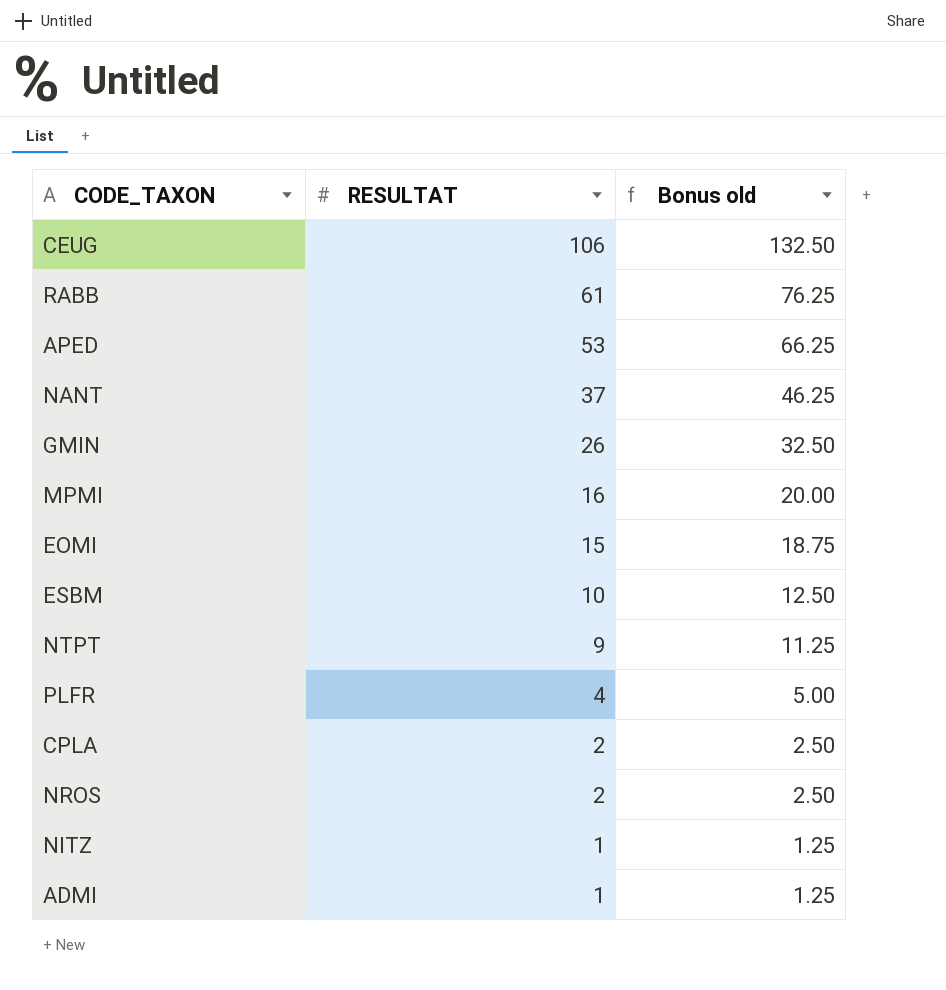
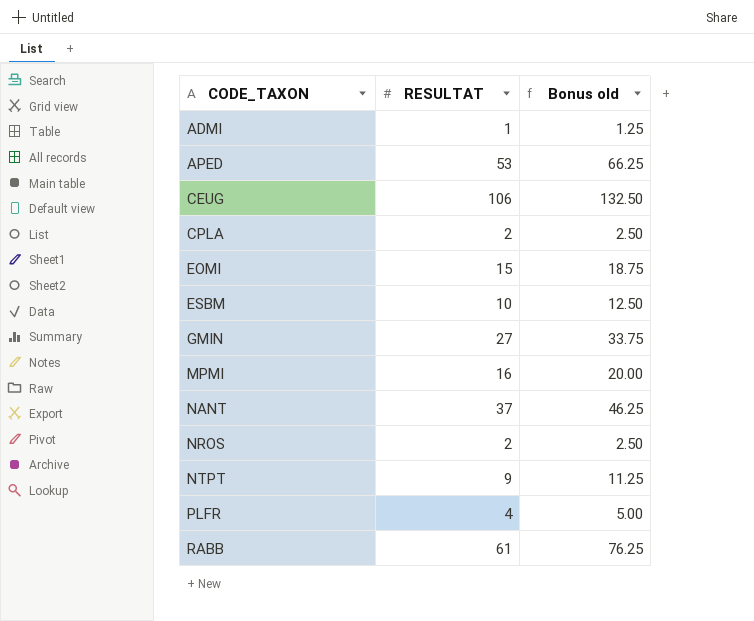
row order: RESULTAT descending -> CODE_TAXON ascending
row NITZ: 1 | 1.25 -> none
GMIN | RESULTAT: 26 -> 27
GMIN | Bonus old: 32.50 -> 33.75

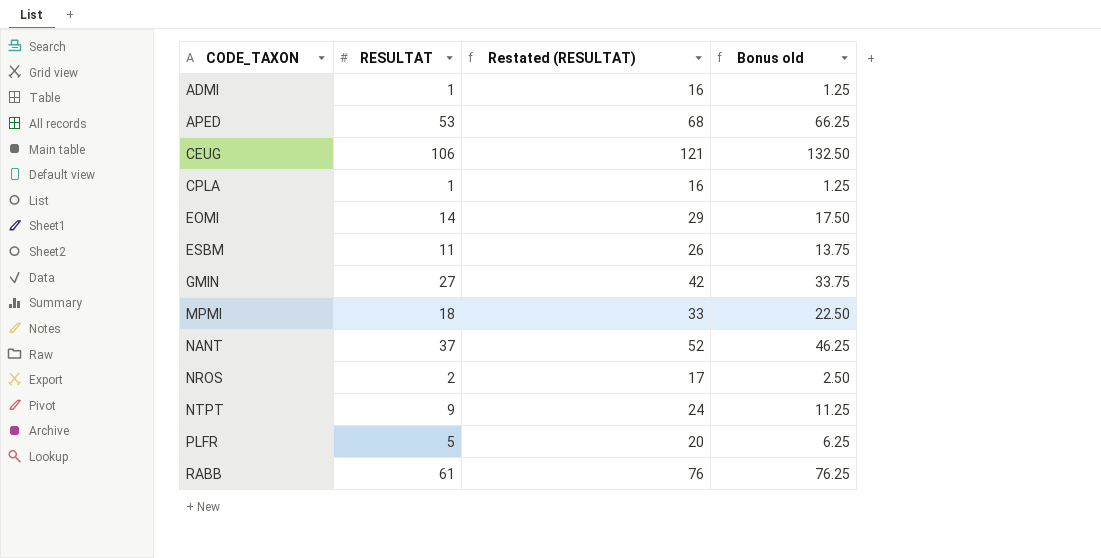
column Restated (RESULTAT) | formula: none -> [RESULTAT] + 15
CPLA | RESULTAT: 2 -> 1
CPLA | Bonus old: 2.50 -> 1.25
EOMI | RESULTAT: 15 -> 14
EOMI | Bonus old: 18.75 -> 17.50
ESBM | RESULTAT: 10 -> 11
ESBM | Bonus old: 12.50 -> 13.75
MPMI | RESULTAT: 16 -> 18
MPMI | Bonus old: 20.00 -> 22.50
PLFR | RESULTAT: 4 -> 5
PLFR | Bonus old: 5.00 -> 6.25

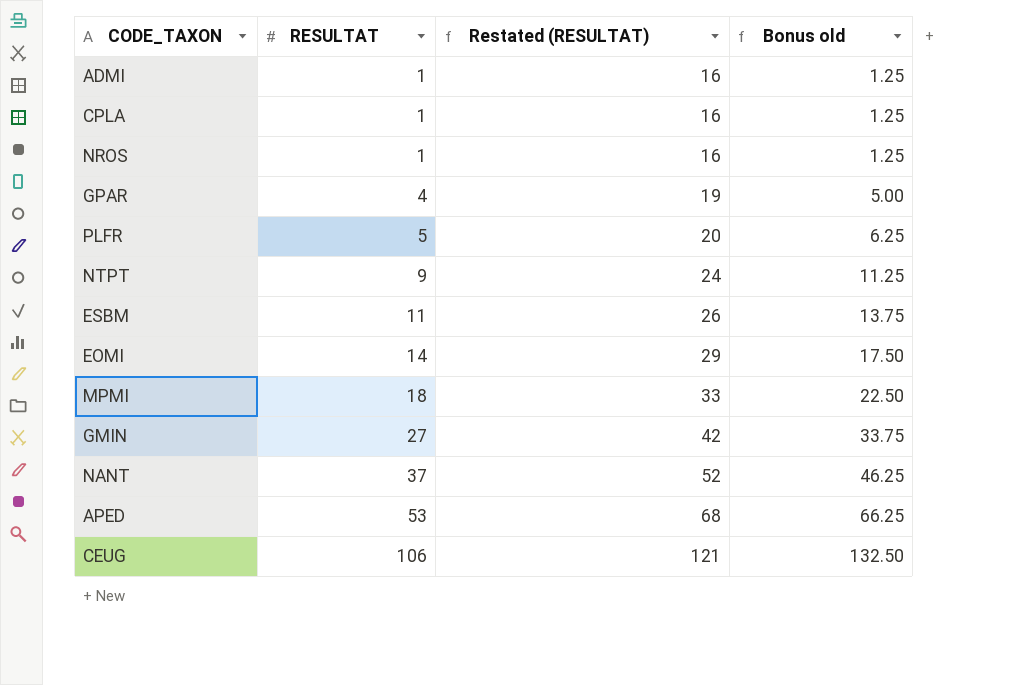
row order: CODE_TAXON ascending -> RESULTAT ascending
row RABB: 61 | 76 | 76.25 -> none
NROS | RESULTAT: 2 -> 1
NROS | Restated (RESULTAT): 17 -> 16
NROS | Bonus old: 2.50 -> 1.25
row GPAR: none -> 4 | 19 | 5.00

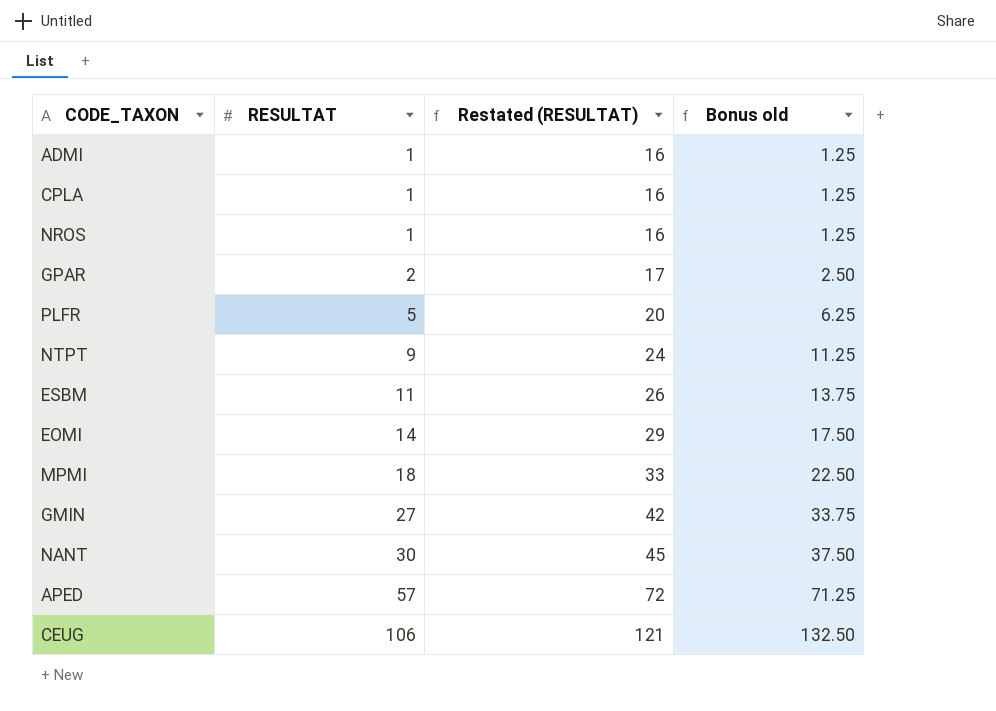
GPAR | RESULTAT: 4 -> 2
GPAR | Restated (RESULTAT): 19 -> 17
GPAR | Bonus old: 5.00 -> 2.50
NANT | RESULTAT: 37 -> 30
NANT | Restated (RESULTAT): 52 -> 45
NANT | Bonus old: 46.25 -> 37.50
APED | RESULTAT: 53 -> 57
APED | Restated (RESULTAT): 68 -> 72
APED | Bonus old: 66.25 -> 71.25

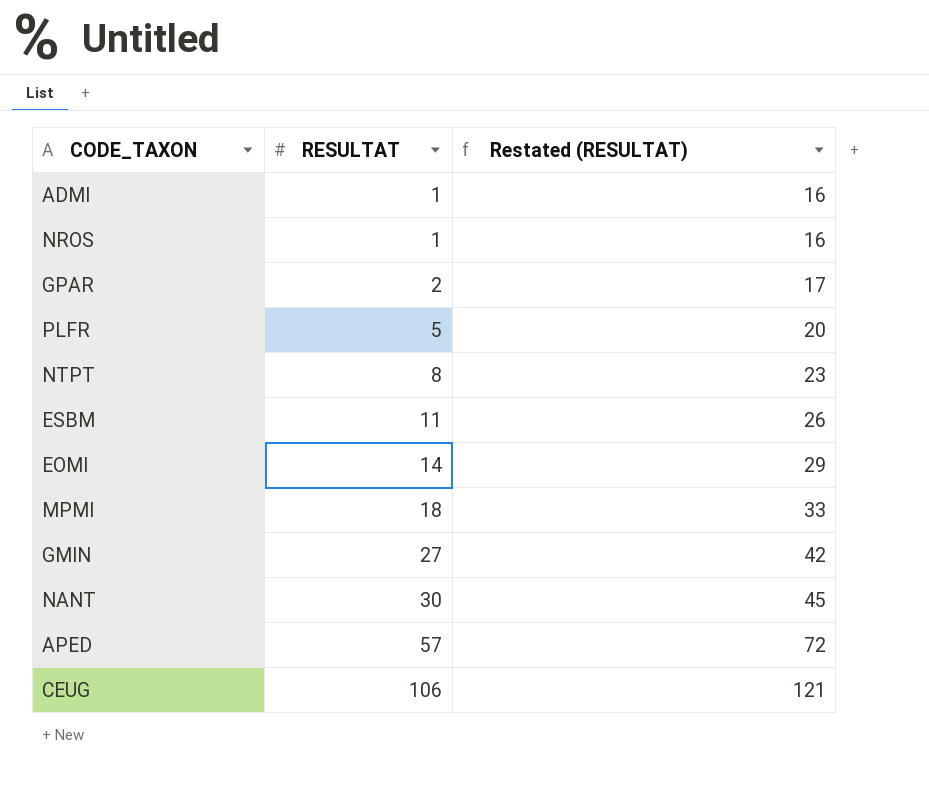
column Bonus old | formula: [RESULTAT] * 1.25 -> none
row CPLA: 1 | 16 | 1.25 -> none
NTPT | RESULTAT: 9 -> 8
NTPT | Restated (RESULTAT): 24 -> 23

